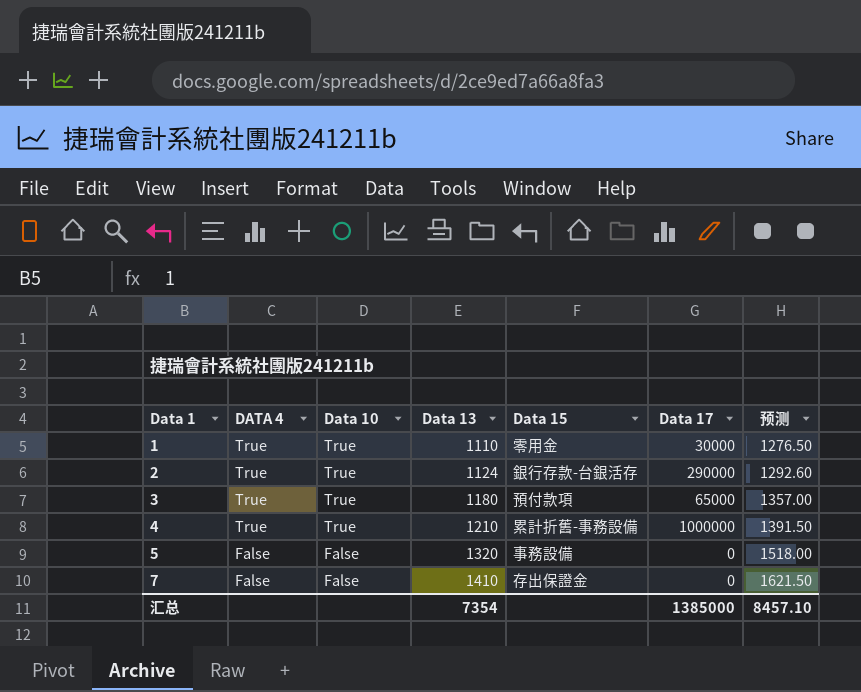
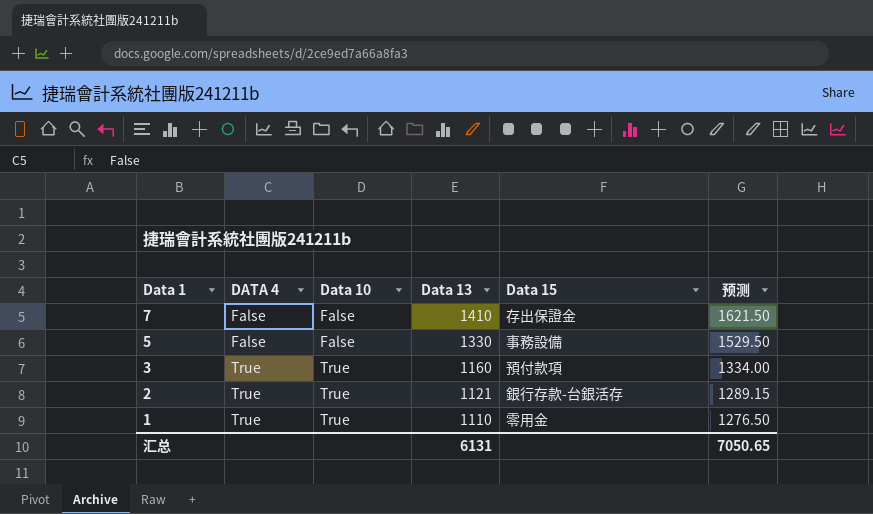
row order: Data 1 ascending -> Data 1 descending
column Data 17 | position: 6 -> none
row 4: True | True | 1210 | 累計折舊-事務設備 | 1000000 | 1391.50 -> none
5 | Data 13: 1320 -> 1330
5 | 预测: 1518.00 -> 1529.50
3 | Data 13: 1180 -> 1160
3 | 预测: 1357.00 -> 1334.00
2 | Data 13: 1124 -> 1121
2 | 预测: 1292.60 -> 1289.15
汇总 | Data 13: 7354 -> 6131
汇总 | 预测: 8457.10 -> 7050.65

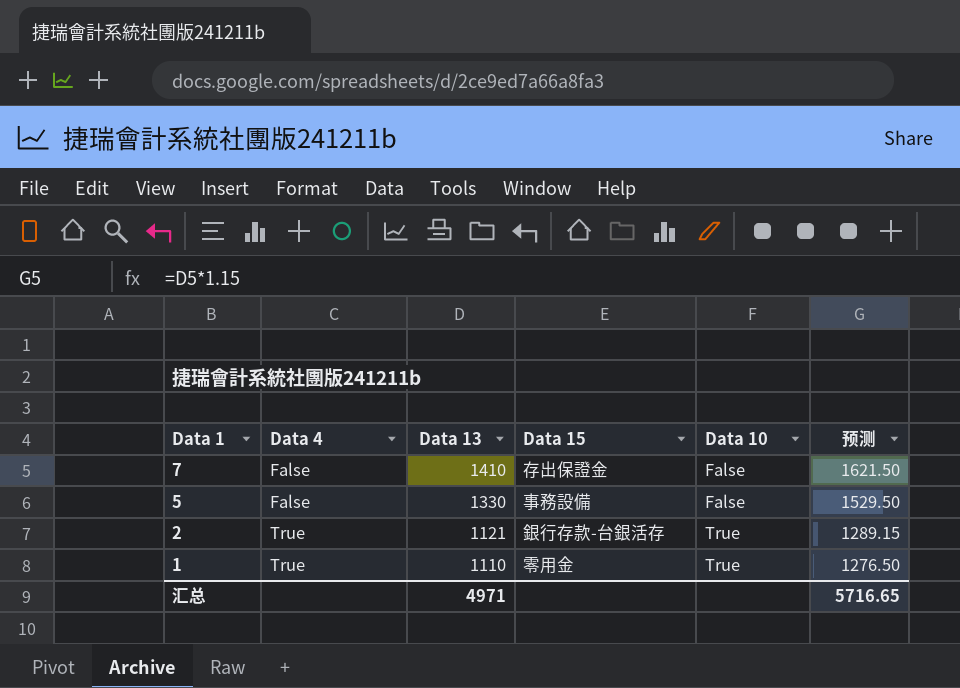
column name: DATA 4 -> Data 4
column Data 10 | position: 3 -> 5
row 3: True | True | 1160 | 預付款項 | 1334.00 -> none
汇总 | Data 13: 6131 -> 4971
汇总 | 预测: 7050.65 -> 5716.65

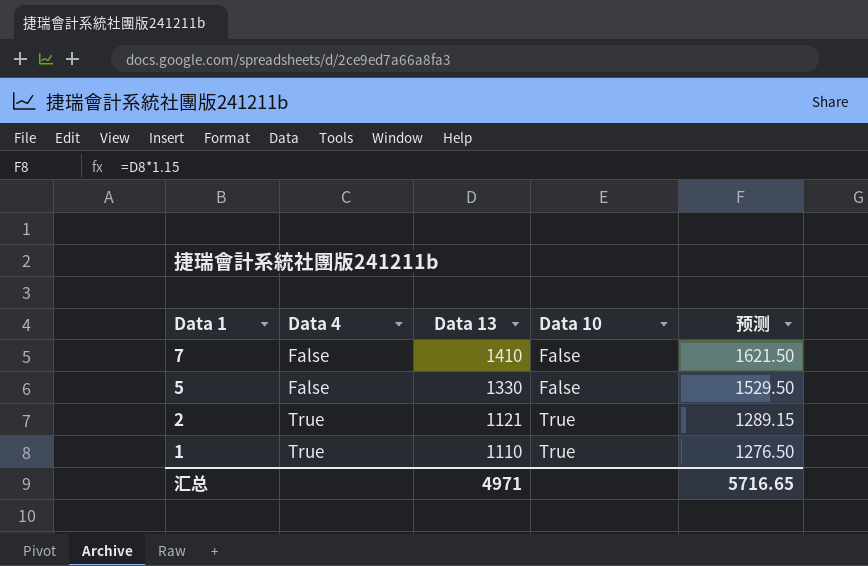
column Data 15 | position: 4 -> none

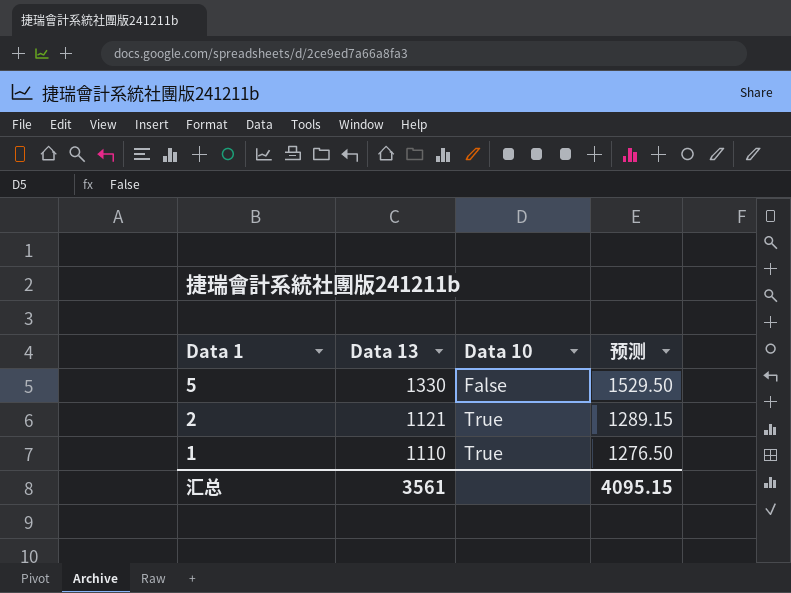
column Data 4 | position: 2 -> none
row 7: False | 1410 | False | 1621.50 -> none
汇总 | Data 13: 4971 -> 3561
汇总 | 预测: 5716.65 -> 4095.15

